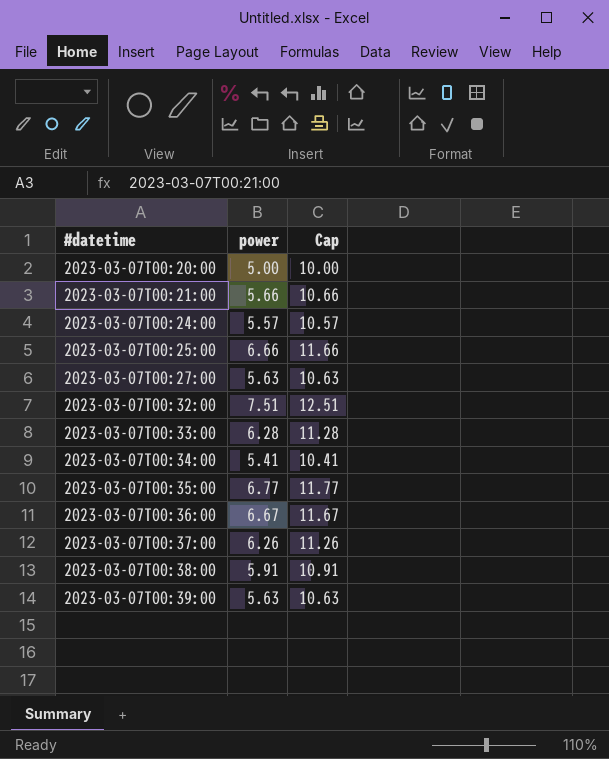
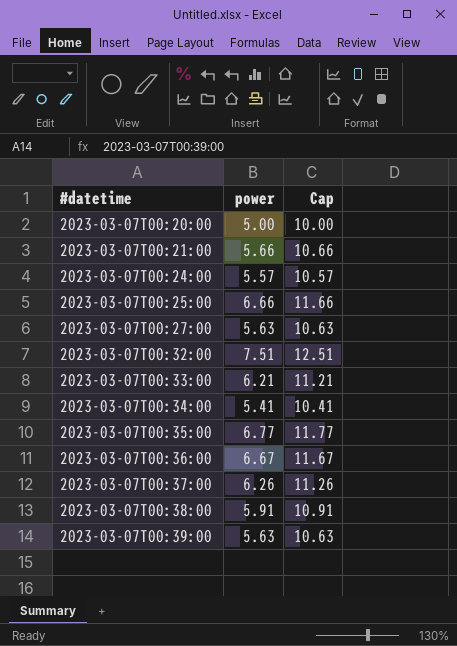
2023-03-07T00:33:00 | power: 6.28 -> 6.21
2023-03-07T00:33:00 | Cap: 11.28 -> 11.21

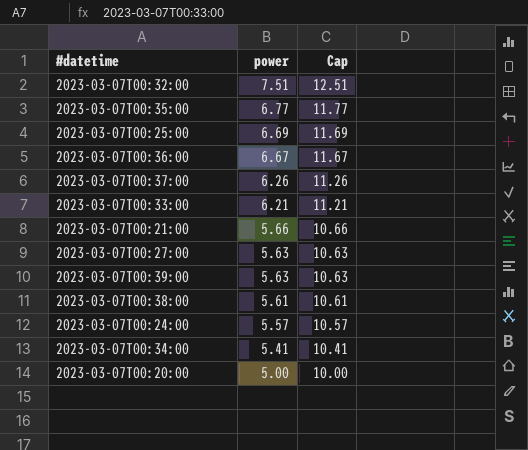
row order: #datetime ascending -> power descending
2023-03-07T00:25:00 | power: 6.66 -> 6.69
2023-03-07T00:25:00 | Cap: 11.66 -> 11.69
2023-03-07T00:38:00 | power: 5.91 -> 5.61
2023-03-07T00:38:00 | Cap: 10.91 -> 10.61

